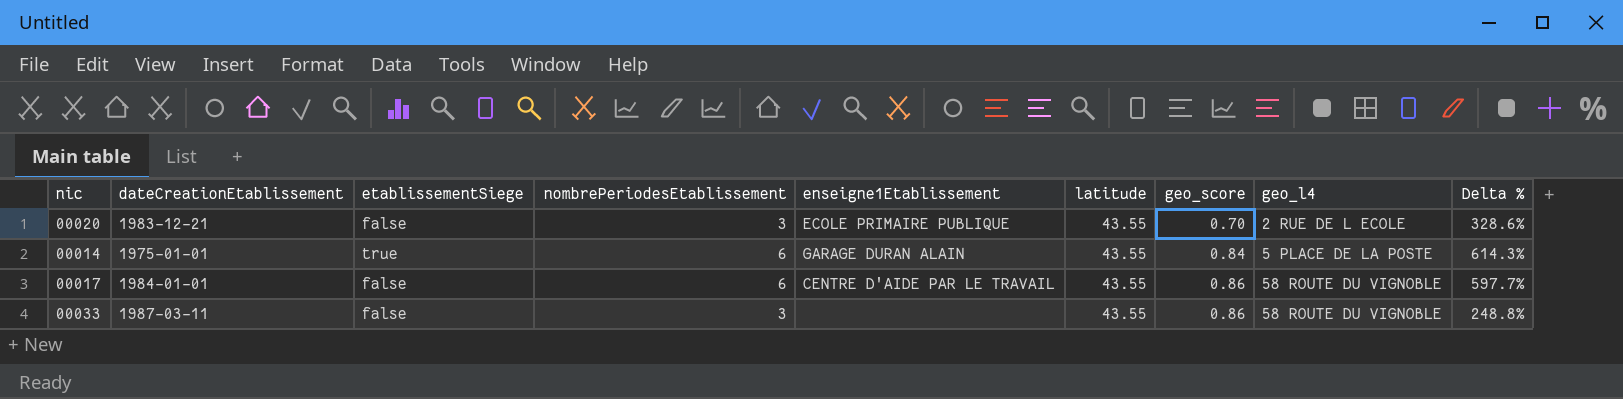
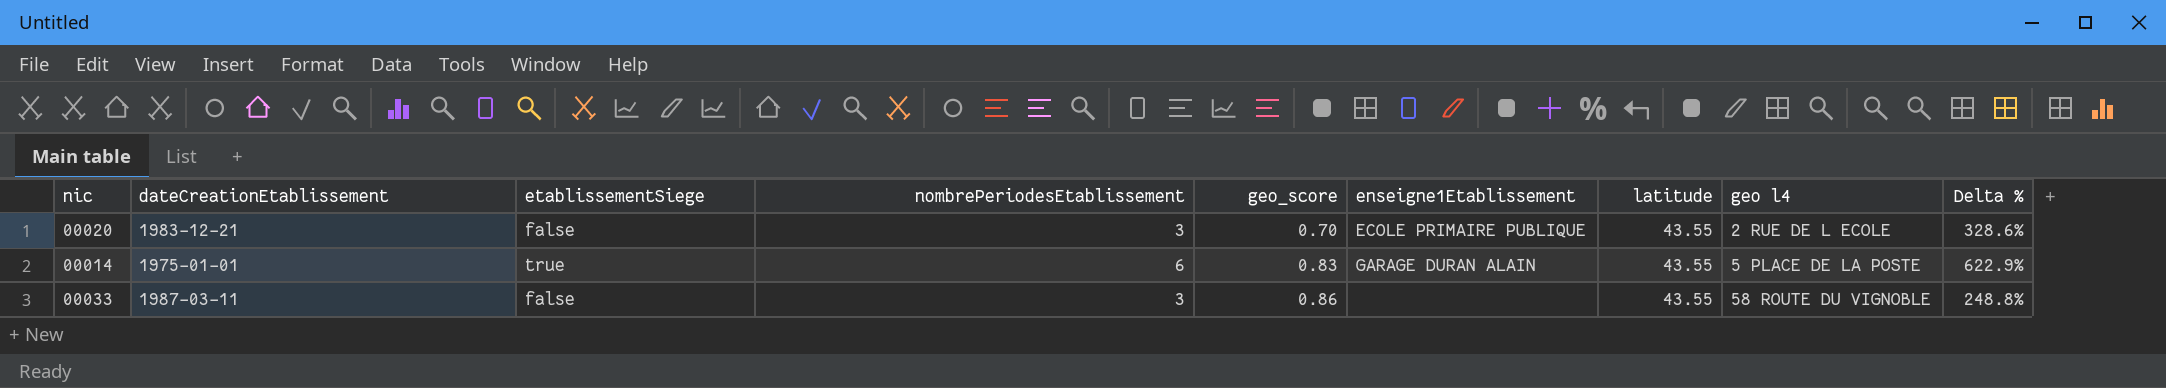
column geo_score | position: 7 -> 5
column name: geo_l4 -> geo l4
row 00017: 1984-01-01 | false | 6 | CENTRE D'AIDE PAR LE TRAVAIL | 43.55 | 0.86 | 58 ROUTE DU VIGNOBLE | 597.7% -> none
00014 | geo_score: 0.84 -> 0.83
00014 | Delta %: 614.3% -> 622.9%

